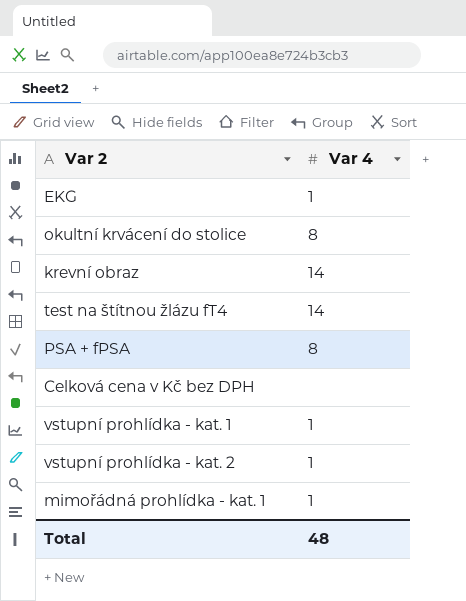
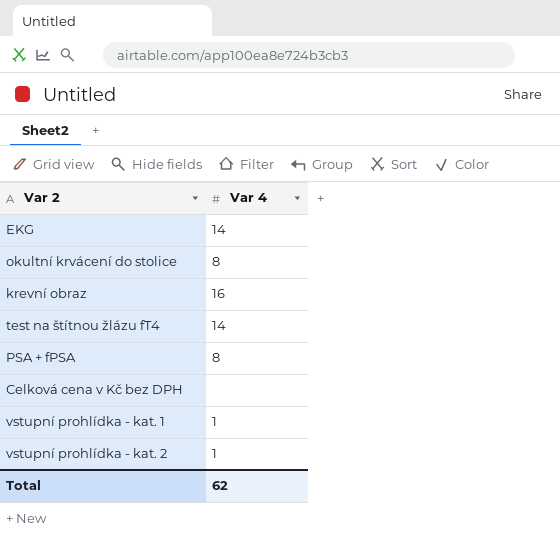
row mimořádná prohlídka - kat. 1: 1 -> none
EKG | Var 4: 1 -> 14
krevní obraz | Var 4: 14 -> 16
Total | Var 4: 48 -> 62

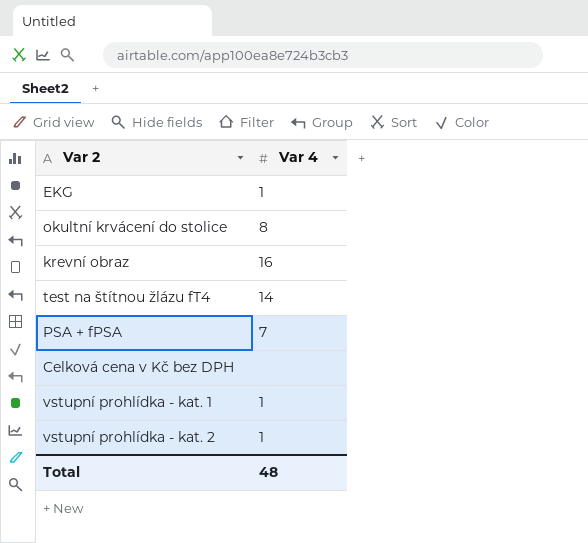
EKG | Var 4: 14 -> 1
PSA + fPSA | Var 4: 8 -> 7
Total | Var 4: 62 -> 48

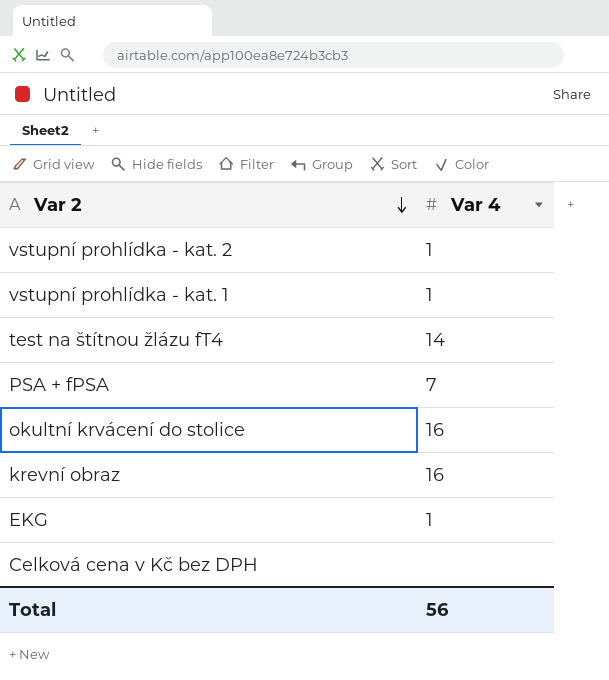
row order: none -> Var 2 descending
okultní krvácení do stolice | Var 4: 8 -> 16
Total | Var 4: 48 -> 56

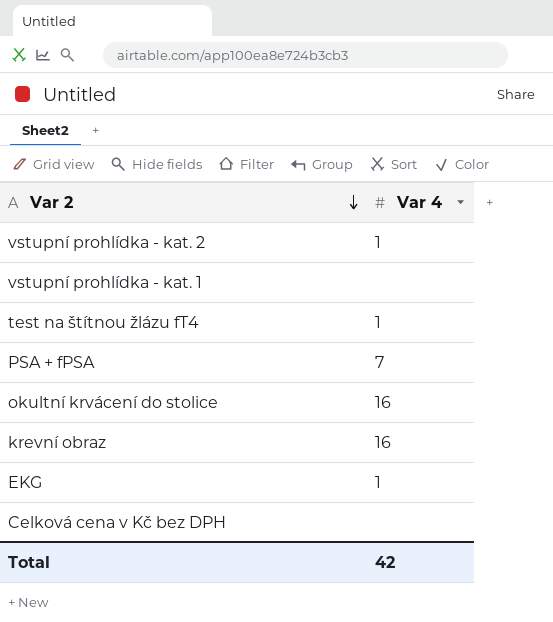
vstupní prohlídka - kat. 1 | Var 4: 1 -> none
test na štítnou žlázu fT4 | Var 4: 14 -> 1
Total | Var 4: 56 -> 42

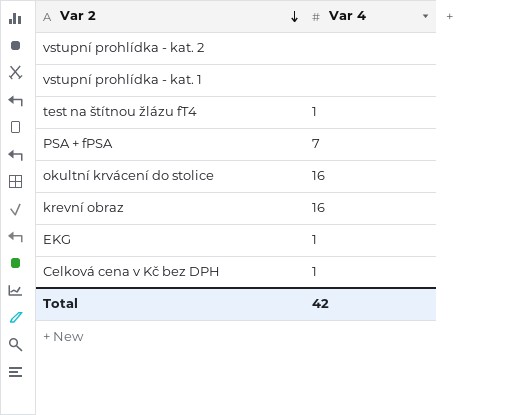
vstupní prohlídka - kat. 2 | Var 4: 1 -> none
Celková cena v Kč bez DPH | Var 4: none -> 1

